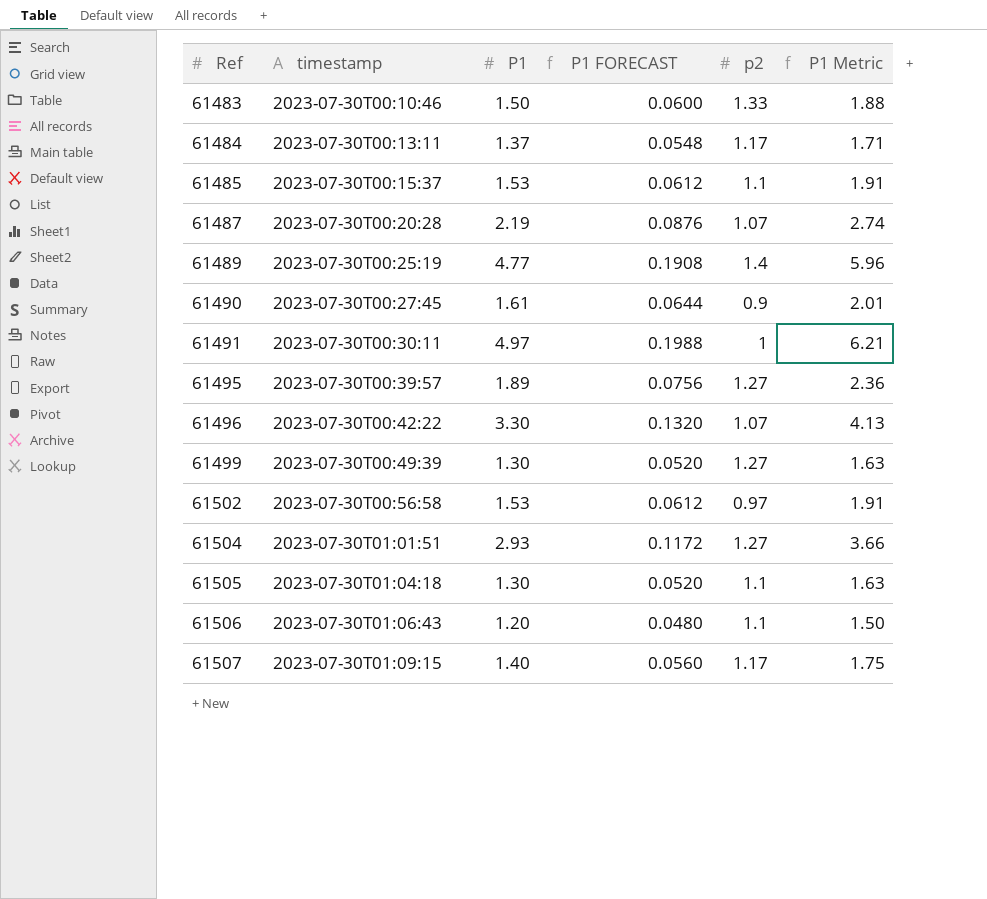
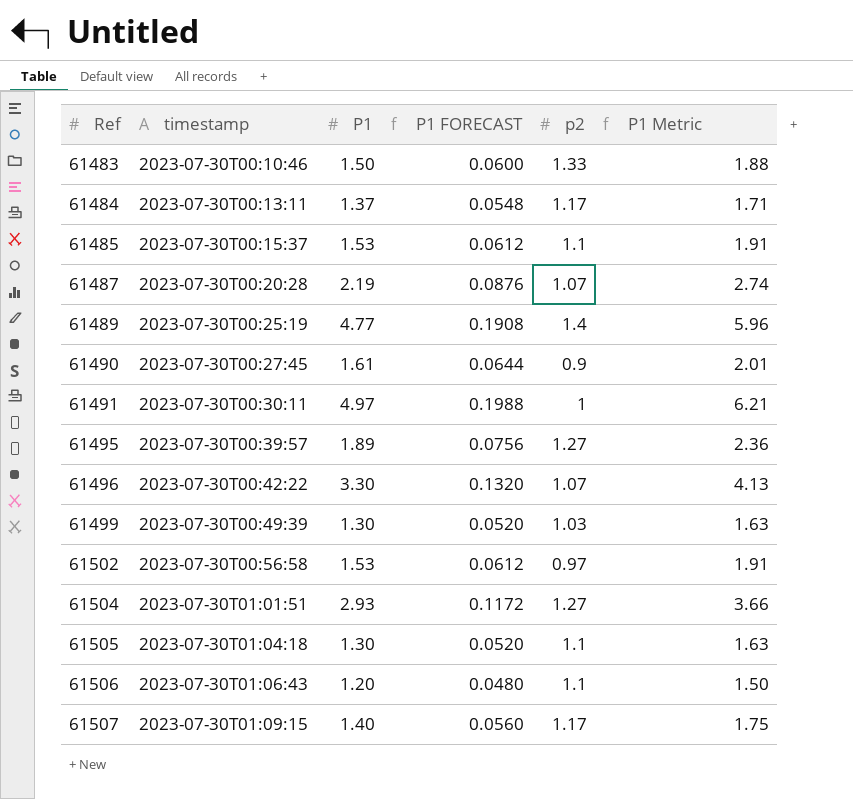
61499 | p2: 1.27 -> 1.03

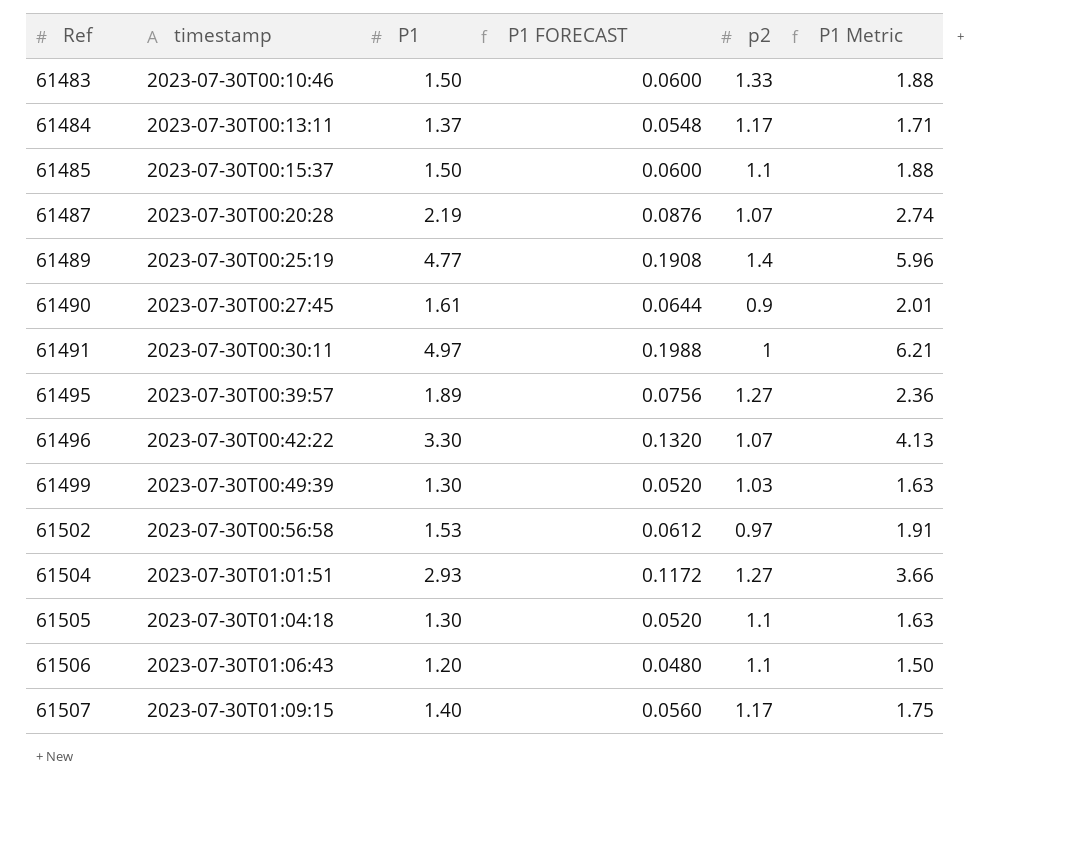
61485 | P1: 1.53 -> 1.50
61485 | P1 FORECAST: 0.0612 -> 0.0600
61485 | P1 Metric: 1.91 -> 1.88

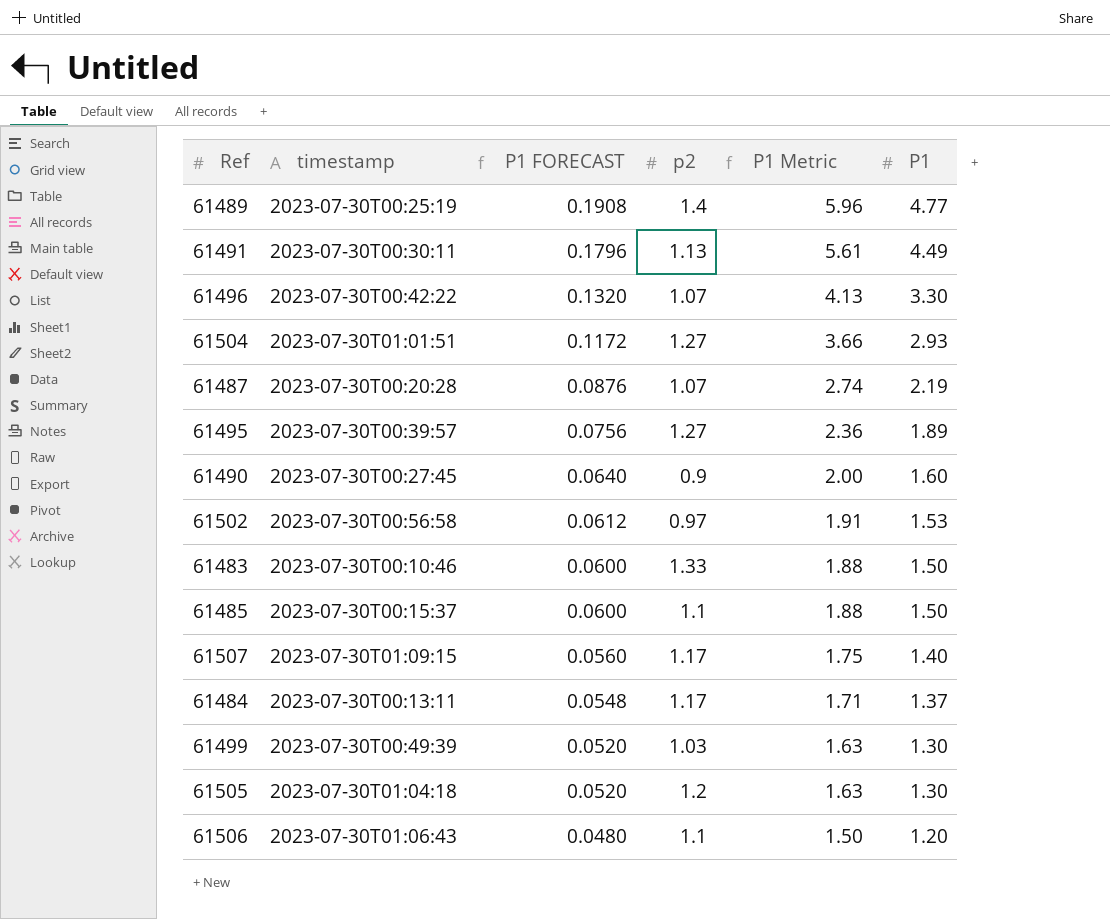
row order: Ref ascending -> P1 FORECAST descending
column P1 | position: 3 -> 6
61491 | P1 FORECAST: 0.1988 -> 0.1796
61491 | p2: 1 -> 1.13
61491 | P1 Metric: 6.21 -> 5.61
61491 | P1: 4.97 -> 4.49
61490 | P1 FORECAST: 0.0644 -> 0.0640
61490 | P1 Metric: 2.01 -> 2.00
61490 | P1: 1.61 -> 1.60
61505 | p2: 1.1 -> 1.2

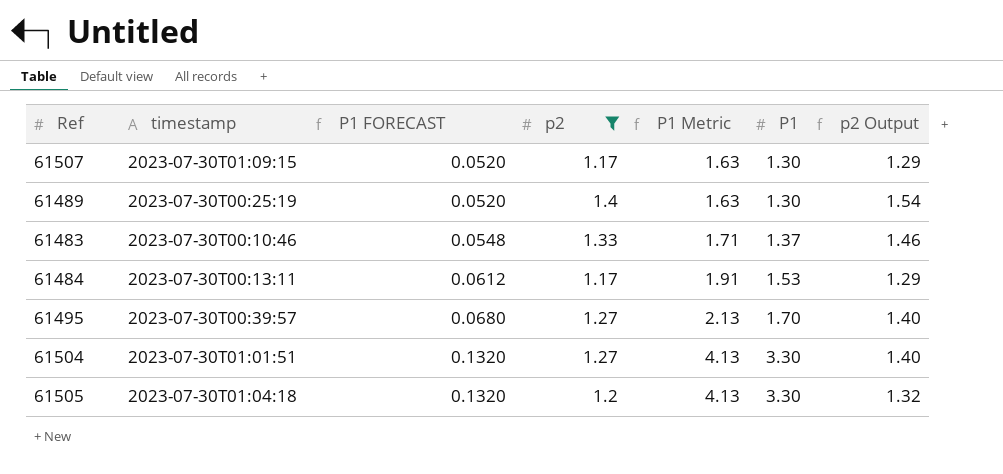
filter: none -> p2 >= 1.17
row order: P1 FORECAST descending -> P1 FORECAST ascending
column p2 Output | formula: none -> [p2] * 1.1
61507 | P1 FORECAST: 0.0560 -> 0.0520
61507 | P1 Metric: 1.75 -> 1.63
61507 | P1: 1.40 -> 1.30
61489 | P1 FORECAST: 0.1908 -> 0.0520
61489 | P1 Metric: 5.96 -> 1.63
61489 | P1: 4.77 -> 1.30
61483 | P1 FORECAST: 0.0600 -> 0.0548
61483 | P1 Metric: 1.88 -> 1.71
61483 | P1: 1.50 -> 1.37
61484 | P1 FORECAST: 0.0548 -> 0.0612
61484 | P1 Metric: 1.71 -> 1.91
61484 | P1: 1.37 -> 1.53
61495 | P1 FORECAST: 0.0756 -> 0.0680
61495 | P1 Metric: 2.36 -> 2.13
61495 | P1: 1.89 -> 1.70
61504 | P1 FORECAST: 0.1172 -> 0.1320
61504 | P1 Metric: 3.66 -> 4.13
61504 | P1: 2.93 -> 3.30
61505 | P1 FORECAST: 0.0520 -> 0.1320
61505 | P1 Metric: 1.63 -> 4.13
61505 | P1: 1.30 -> 3.30

